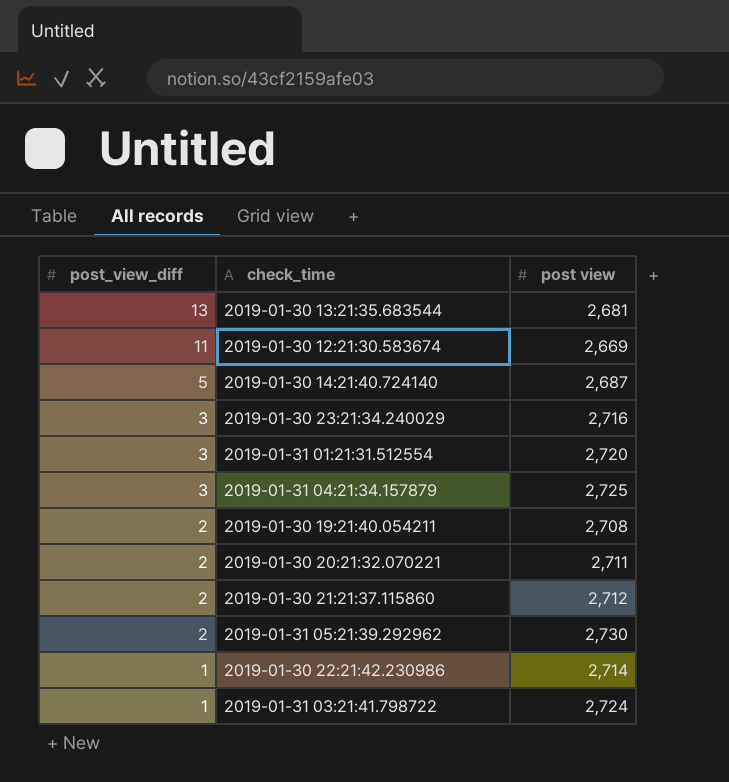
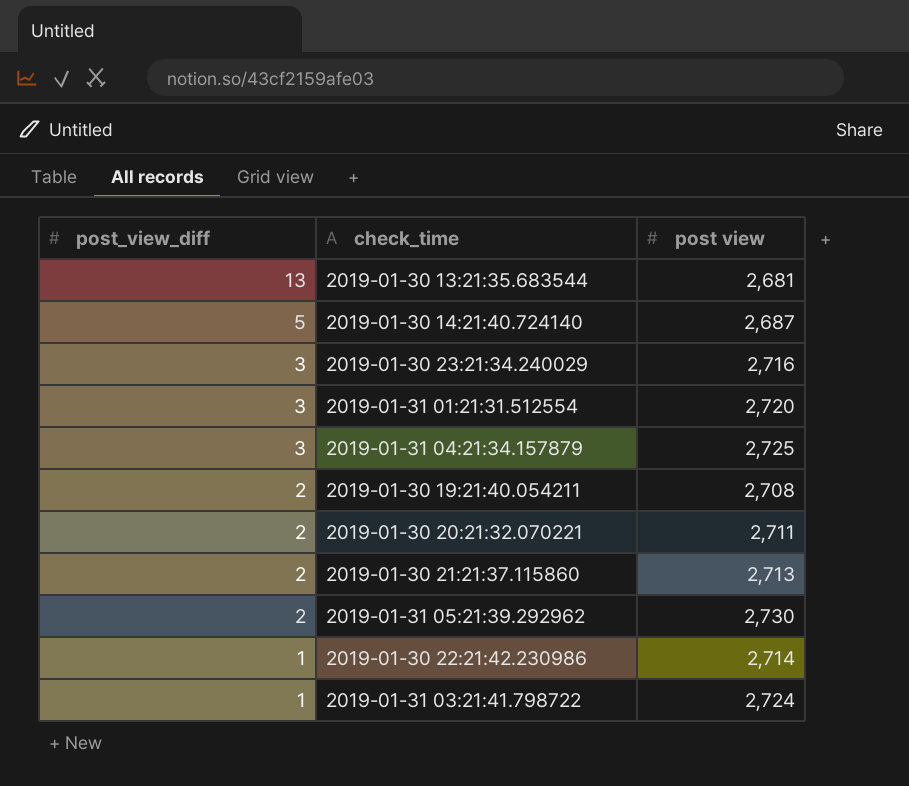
row 2019-01-30 12:21:30.583674: 11 | 2,669 -> none
2019-01-30 21:21:37.115860 | post view: 2,712 -> 2,713

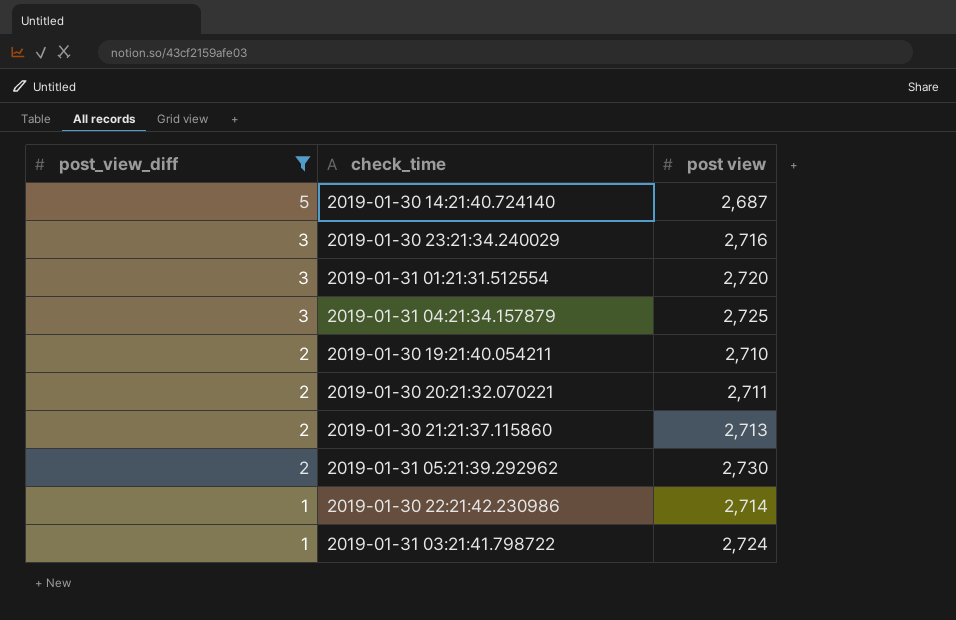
filter: none -> post_view_diff != 13
2019-01-30 19:21:40.054211 | post view: 2,708 -> 2,710

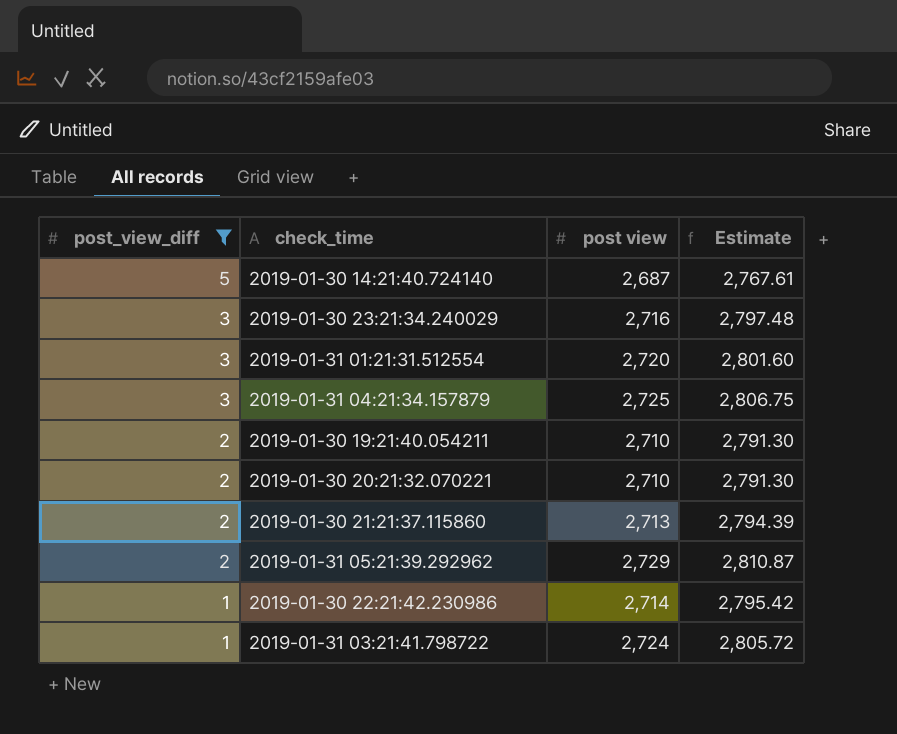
column Estimate | formula: none -> [post view] * 1.03
2019-01-30 20:21:32.070221 | post view: 2,711 -> 2,710
2019-01-31 05:21:39.292962 | post view: 2,730 -> 2,729

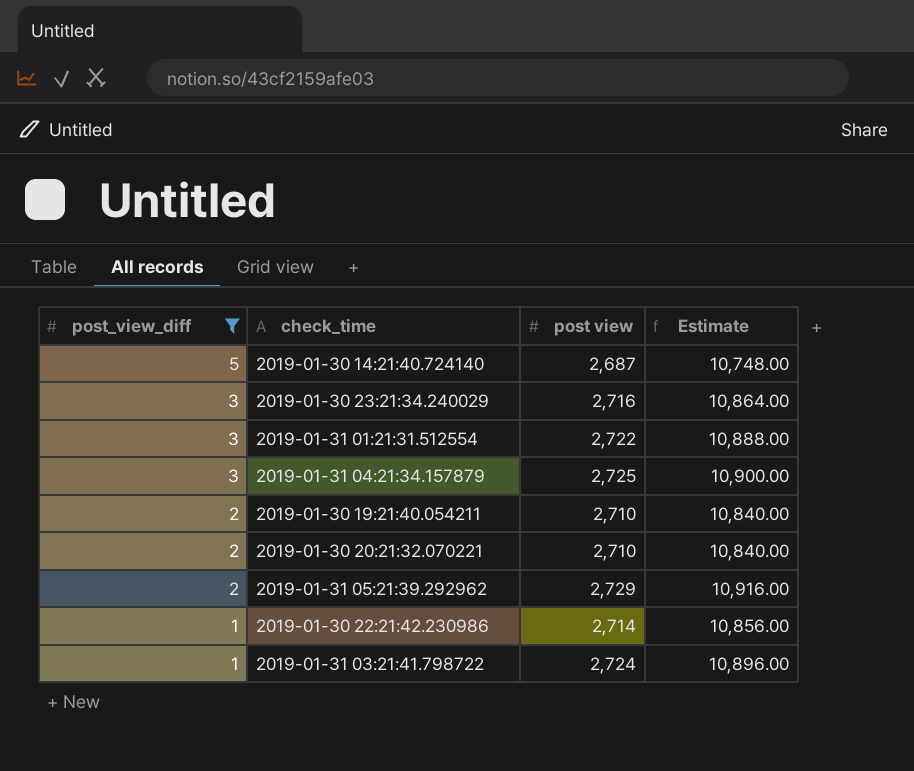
column Estimate | formula: [post view] * 1.03 -> [post view] * 4
row 2019-01-30 21:21:37.115860: 2 | 2,713 | 2,794.39 -> none
2019-01-31 01:21:31.512554 | post view: 2,720 -> 2,722

